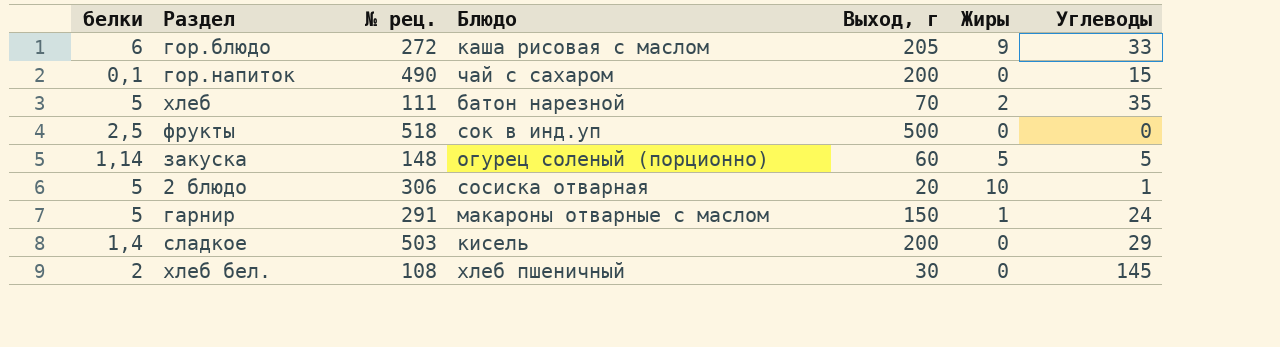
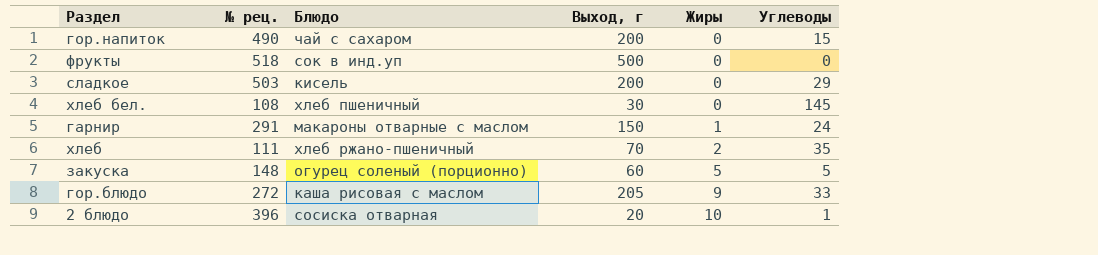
row order: none -> Жиры ascending
column белки | position: 1 -> none
хлеб | Блюдо: батон нарезной -> хлеб ржано-пшеничный
2 блюдо | № рец.: 306 -> 396

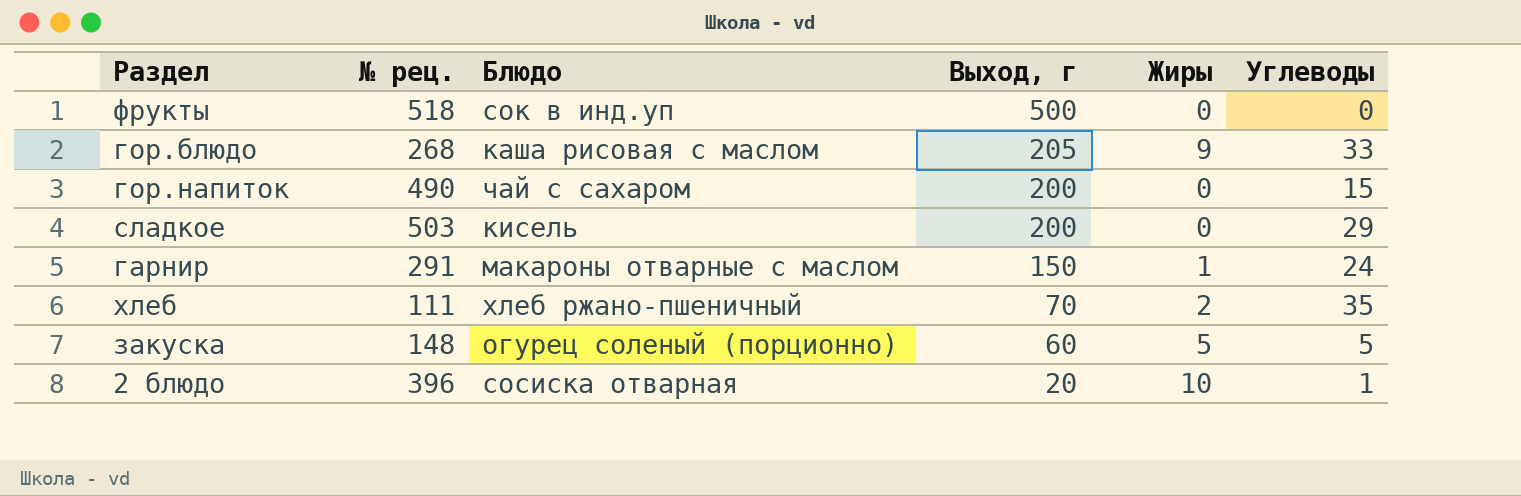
row order: Жиры ascending -> Выход, г descending
row хлеб бел.: 108 | хлеб пшеничный | 30 | 0 | 145 -> none
гор.блюдо | № рец.: 272 -> 268

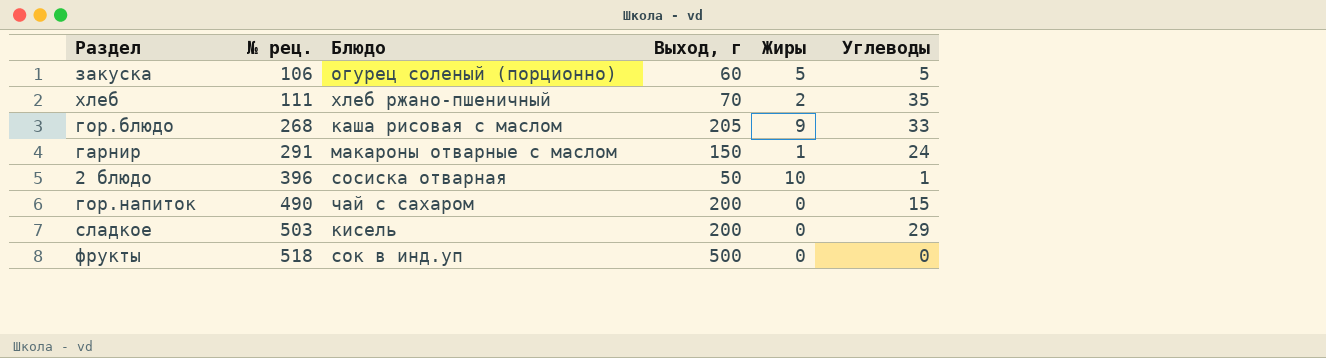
row order: Выход, г descending -> № рец. ascending
закуска | № рец.: 148 -> 106
2 блюдо | Выход, г: 20 -> 50

